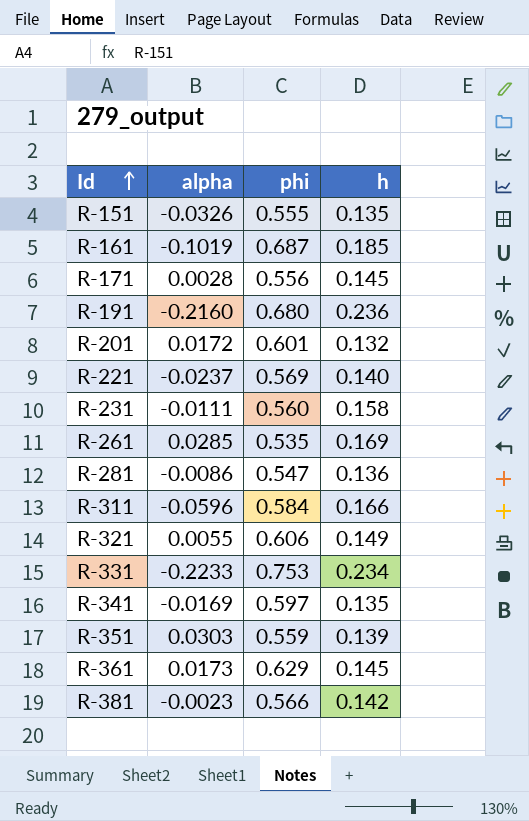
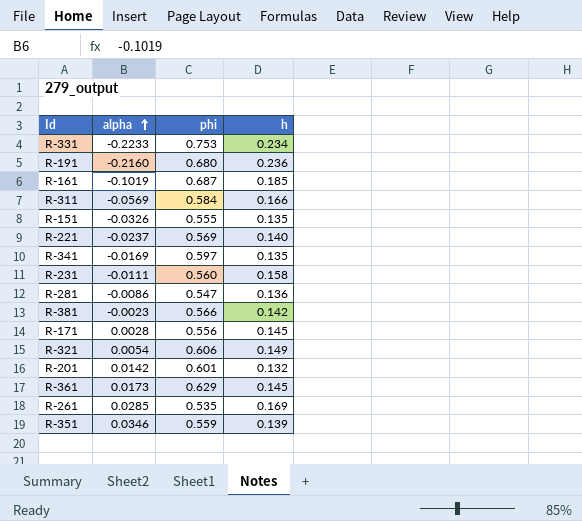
row order: Id ascending -> alpha ascending
R-311 | alpha: -0.0596 -> -0.0569
R-321 | alpha: 0.0055 -> 0.0054
R-201 | alpha: 0.0172 -> 0.0142
R-351 | alpha: 0.0303 -> 0.0346

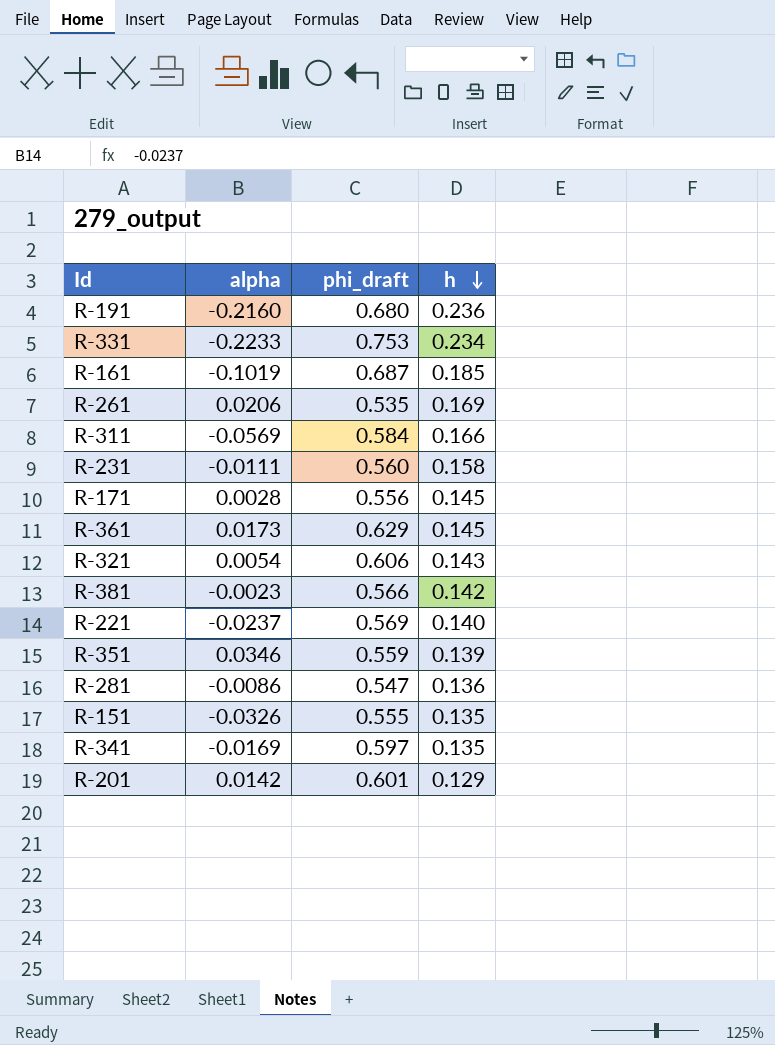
row order: alpha ascending -> h descending
column name: phi -> phi_draft
R-261 | alpha: 0.0285 -> 0.0206
R-321 | h: 0.149 -> 0.143
R-201 | h: 0.132 -> 0.129

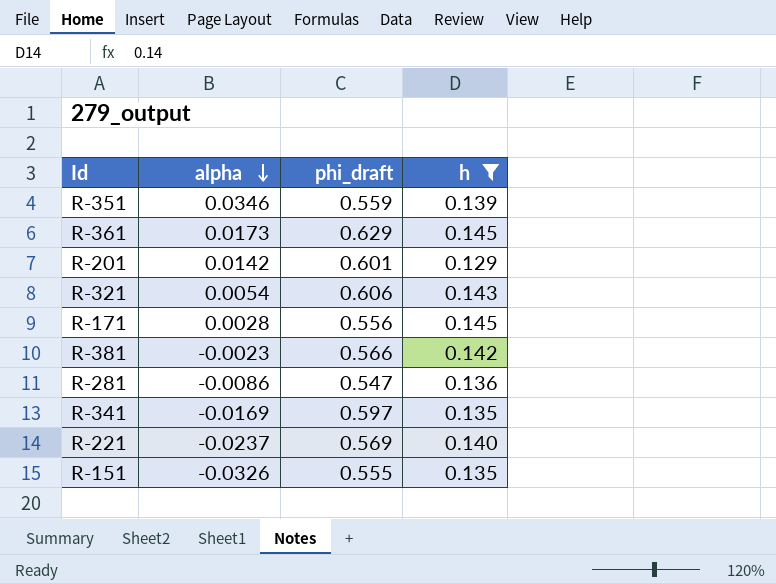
filter: none -> h <= 0.145
row order: h descending -> alpha descending

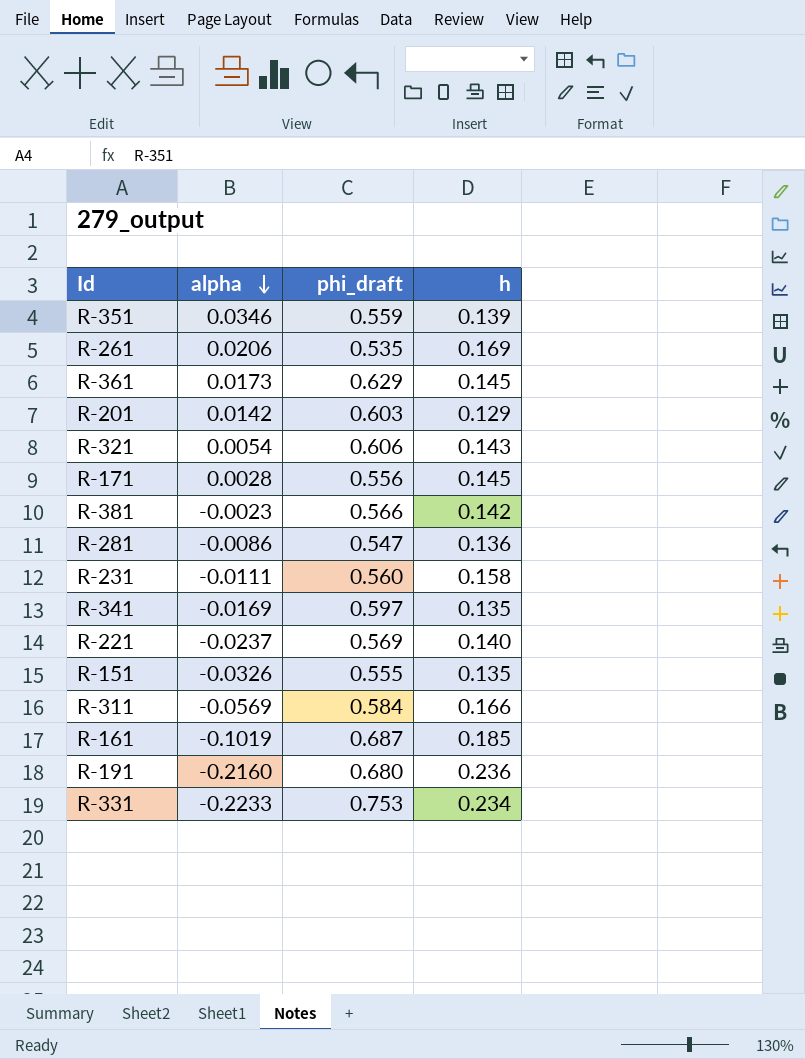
filter: h <= 0.145 -> none
R-201 | phi_draft: 0.601 -> 0.603

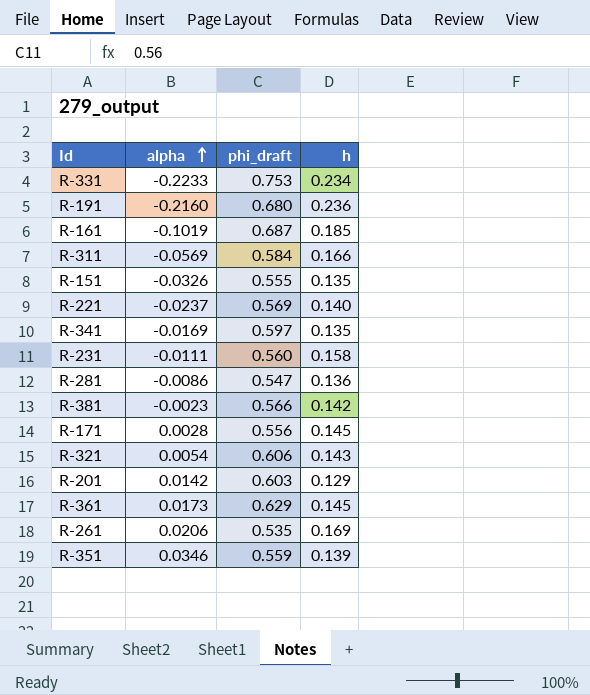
row order: alpha descending -> alpha ascending

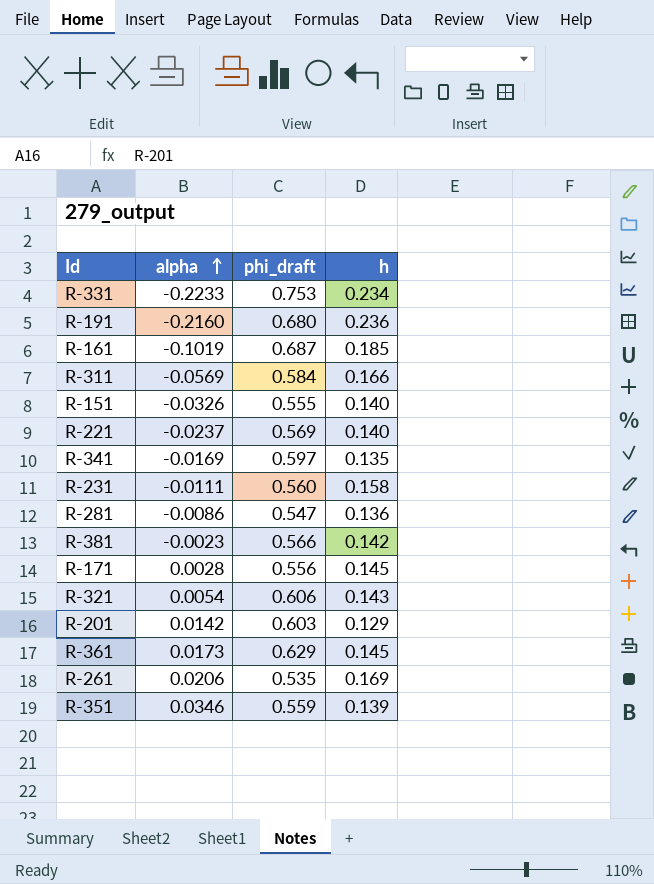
R-151 | h: 0.135 -> 0.140

